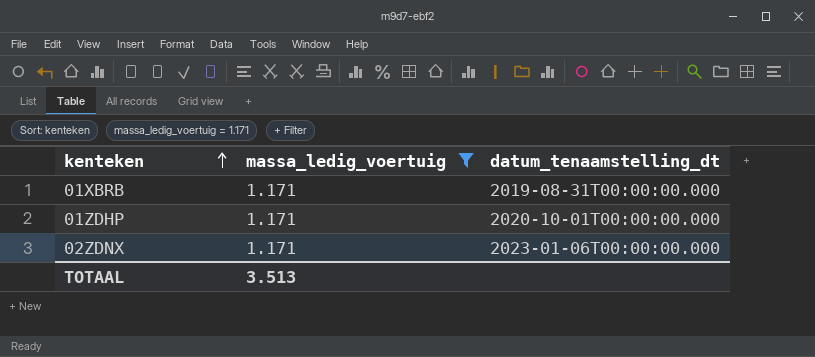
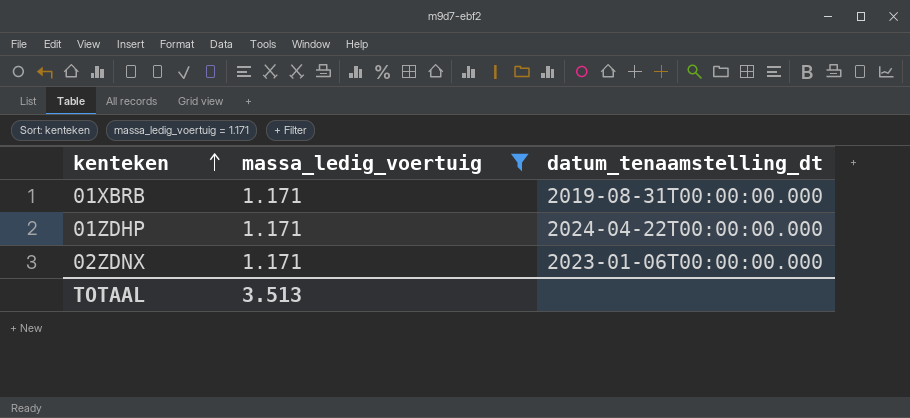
01ZDHP | datum_tenaamstelling_dt: 2020-10-01T00:00:00.000 -> 2024-04-22T00:00:00.000

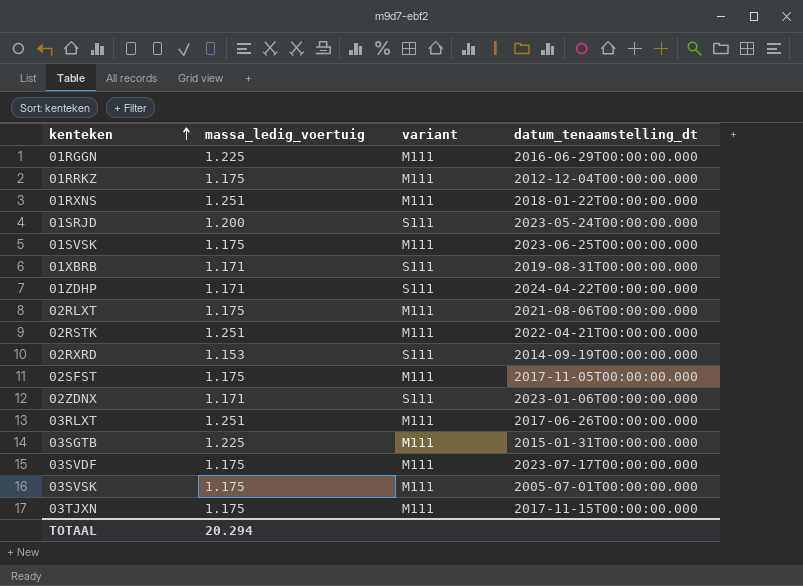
filter: massa_ledig_voertuig = 1.171 -> none
column variant | position: none -> 3
TOTAAL | massa_ledig_voertuig: 3.513 -> 20.294

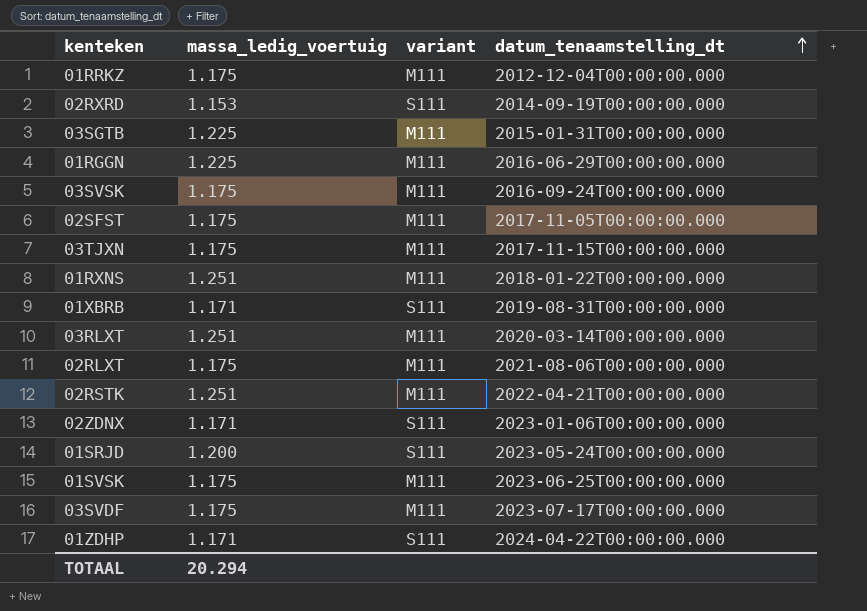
row order: kenteken ascending -> datum_tenaamstelling_dt ascending
03SVSK | datum_tenaamstelling_dt: 2005-07-01T00:00:00.000 -> 2016-09-24T00:00:00.000
03RLXT | datum_tenaamstelling_dt: 2017-06-26T00:00:00.000 -> 2020-03-14T00:00:00.000

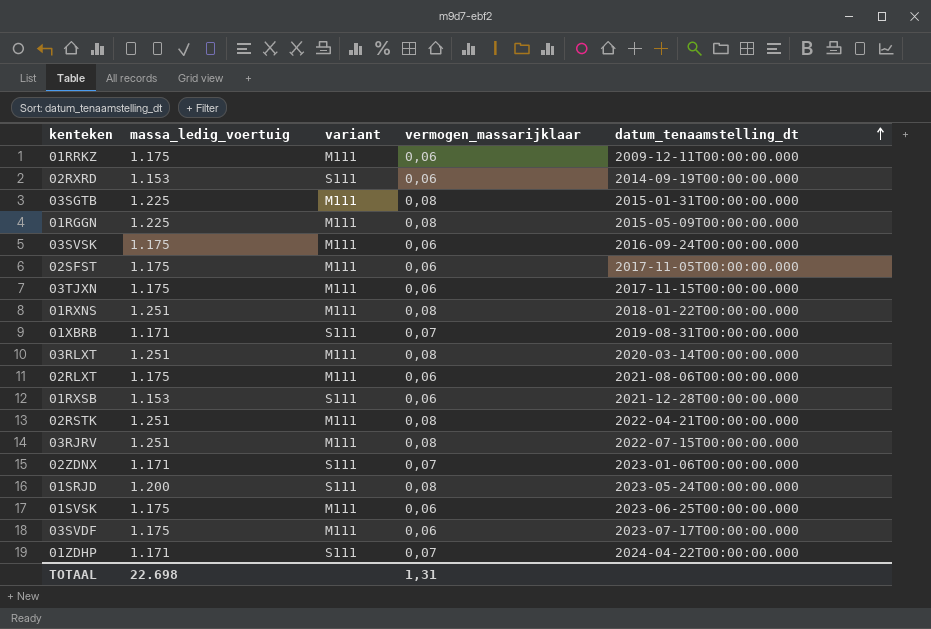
column vermogen_massarijklaar | position: none -> 4
01RRKZ | datum_tenaamstelling_dt: 2012-12-04T00:00:00.000 -> 2009-12-11T00:00:00.000
01RGGN | datum_tenaamstelling_dt: 2016-06-29T00:00:00.000 -> 2015-05-09T00:00:00.000
row 01RXSB: none -> 1.153 | S111 | 0,06 | 2021-12-28T00:00:00.000
row 03RJRV: none -> 1.251 | M111 | 0,08 | 2022-07-15T00:00:00.000
TOTAAL | massa_ledig_voertuig: 20.294 -> 22.698

